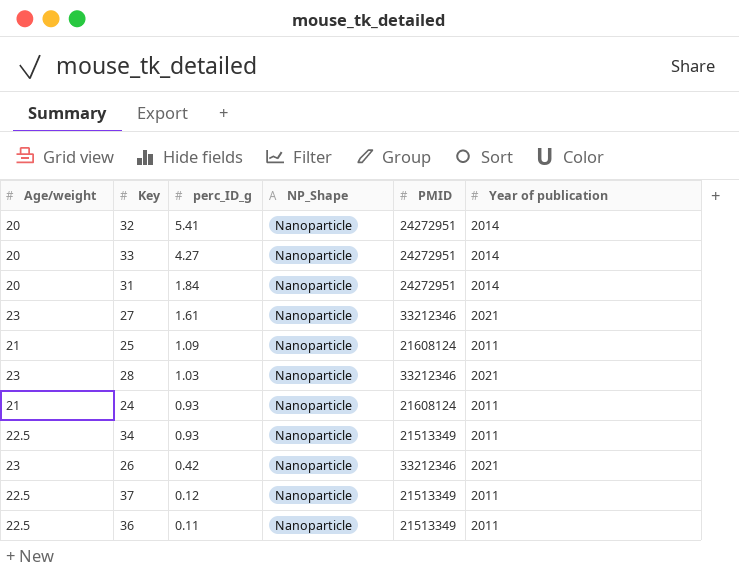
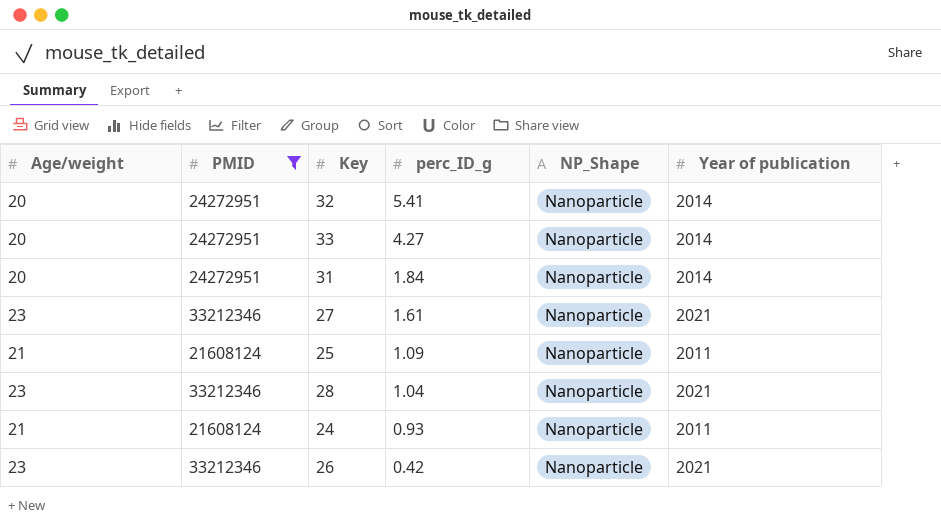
filter: none -> PMID != 21513349
column PMID | position: 5 -> 2
28 | perc_ID_g: 1.03 -> 1.04

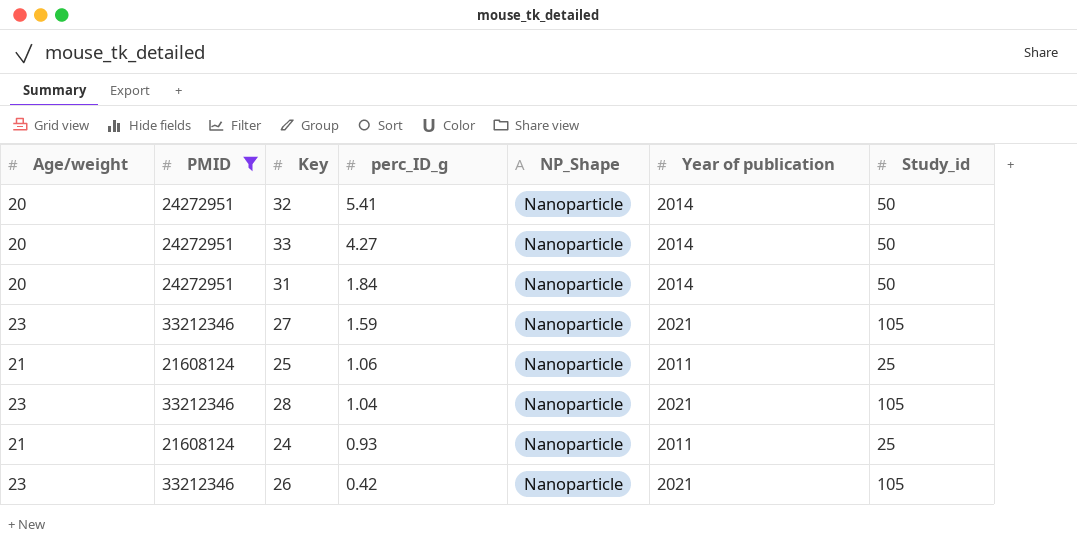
column Study_id | position: none -> 7
27 | perc_ID_g: 1.61 -> 1.59
25 | perc_ID_g: 1.09 -> 1.06

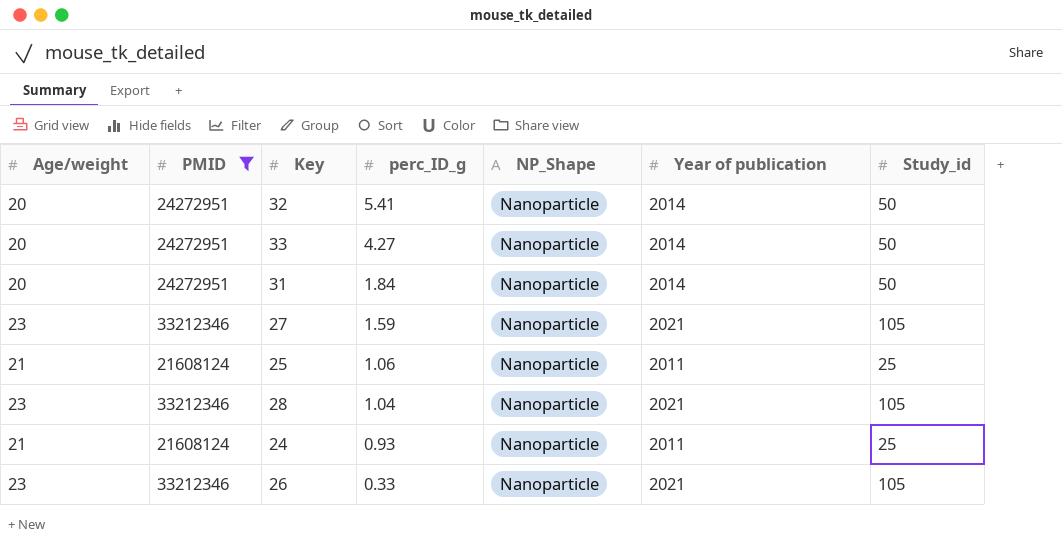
26 | perc_ID_g: 0.42 -> 0.33

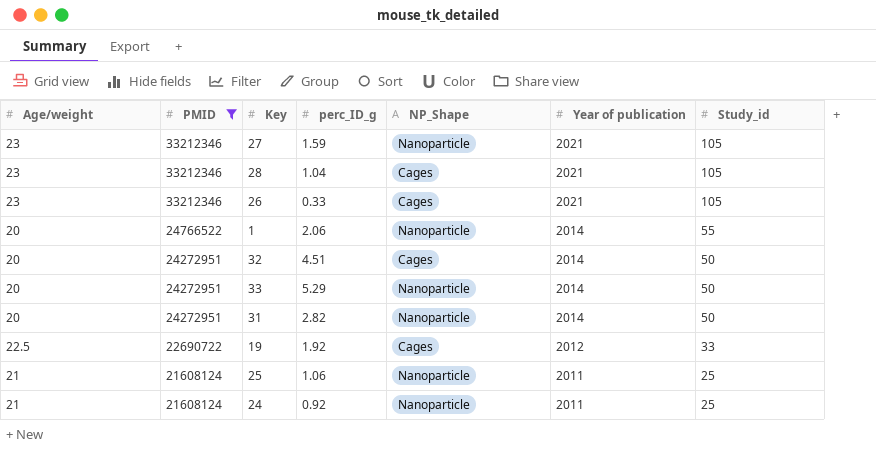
row order: perc_ID_g descending -> PMID descending
28 | NP_Shape: Nanoparticle -> Cages
26 | NP_Shape: Nanoparticle -> Cages
row 1: none -> 20 | 24766522 | 2.06 | Nanoparticle | 2014 | 55
32 | perc_ID_g: 5.41 -> 4.51
32 | NP_Shape: Nanoparticle -> Cages
33 | perc_ID_g: 4.27 -> 5.29
31 | perc_ID_g: 1.84 -> 2.82
row 19: none -> 22.5 | 22690722 | 1.92 | Cages | 2012 | 33
24 | perc_ID_g: 0.93 -> 0.92

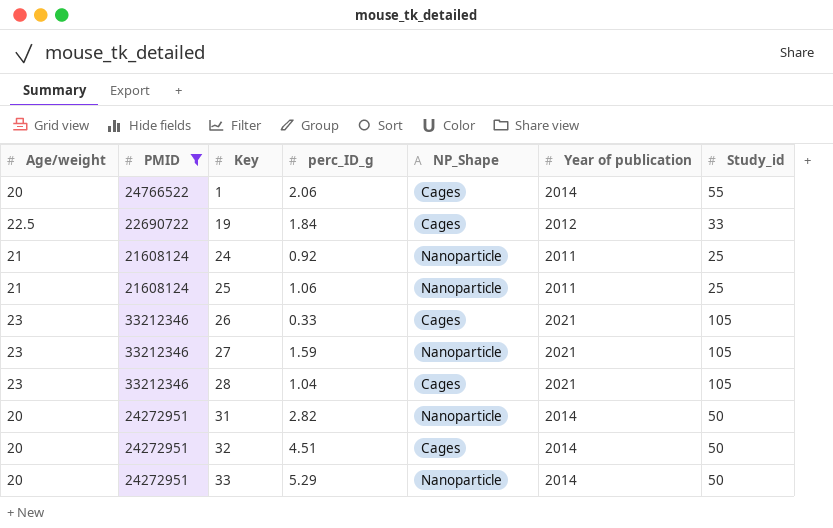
row order: PMID descending -> Key ascending
1 | NP_Shape: Nanoparticle -> Cages
19 | perc_ID_g: 1.92 -> 1.84

